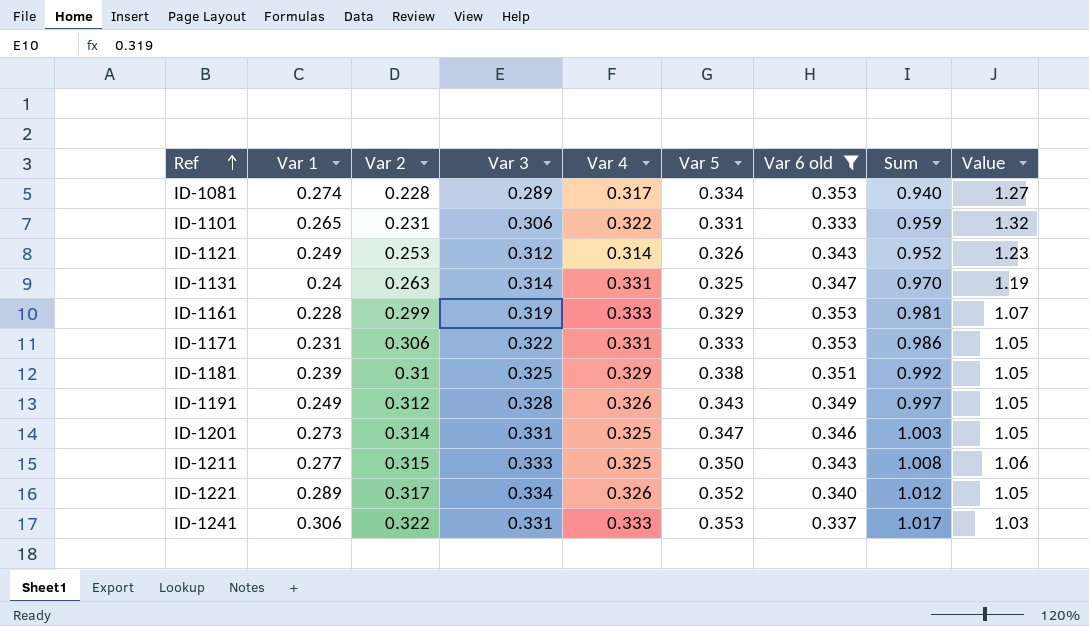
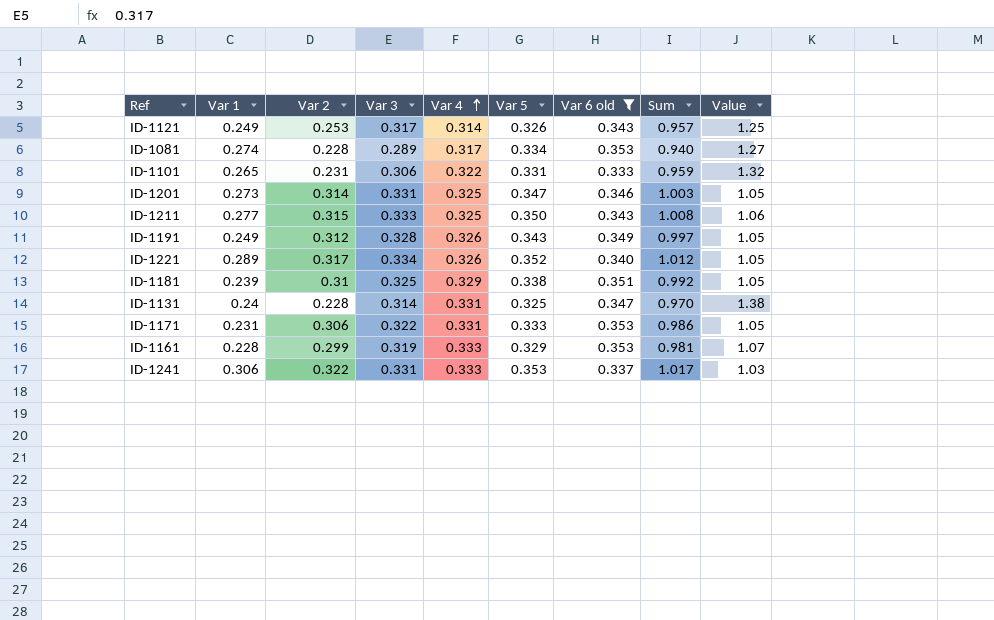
row order: Ref ascending -> Var 4 ascending
ID-1121 | Var 3: 0.312 -> 0.317
ID-1121 | Sum: 0.952 -> 0.957
ID-1121 | Value: 1.23 -> 1.25
ID-1131 | Var 2: 0.263 -> 0.228
ID-1131 | Value: 1.19 -> 1.38

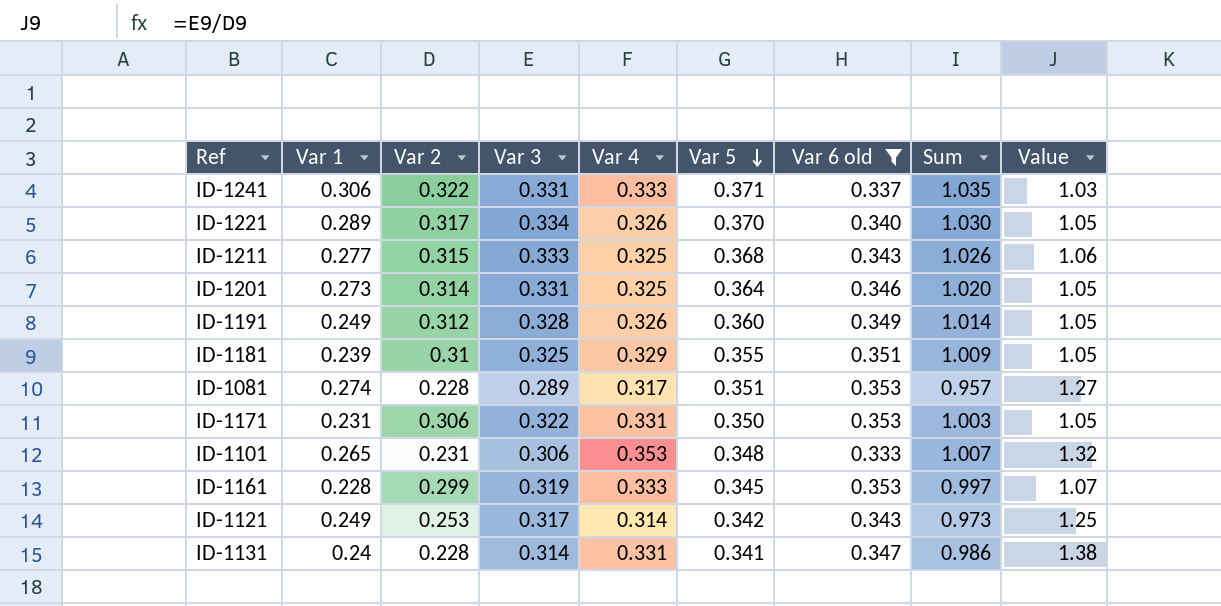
row order: Var 4 ascending -> Var 5 descending
ID-1241 | Var 5: 0.353 -> 0.371
ID-1241 | Sum: 1.017 -> 1.035
ID-1221 | Var 5: 0.352 -> 0.370
ID-1221 | Sum: 1.012 -> 1.030
ID-1211 | Var 5: 0.350 -> 0.368
ID-1211 | Sum: 1.008 -> 1.026
ID-1201 | Var 5: 0.347 -> 0.364
ID-1201 | Sum: 1.003 -> 1.020
ID-1191 | Var 5: 0.343 -> 0.360
ID-1191 | Sum: 0.997 -> 1.014
ID-1181 | Var 5: 0.338 -> 0.355
ID-1181 | Sum: 0.992 -> 1.009
ID-1081 | Var 5: 0.334 -> 0.351
ID-1081 | Sum: 0.940 -> 0.957
ID-1171 | Var 5: 0.333 -> 0.350
ID-1171 | Sum: 0.986 -> 1.003
ID-1101 | Var 4: 0.322 -> 0.353
ID-1101 | Var 5: 0.331 -> 0.348
ID-1101 | Sum: 0.959 -> 1.007
ID-1161 | Var 5: 0.329 -> 0.345
ID-1161 | Sum: 0.981 -> 0.997
ID-1121 | Var 5: 0.326 -> 0.342
ID-1121 | Sum: 0.957 -> 0.973
ID-1131 | Var 5: 0.325 -> 0.341
ID-1131 | Sum: 0.970 -> 0.986

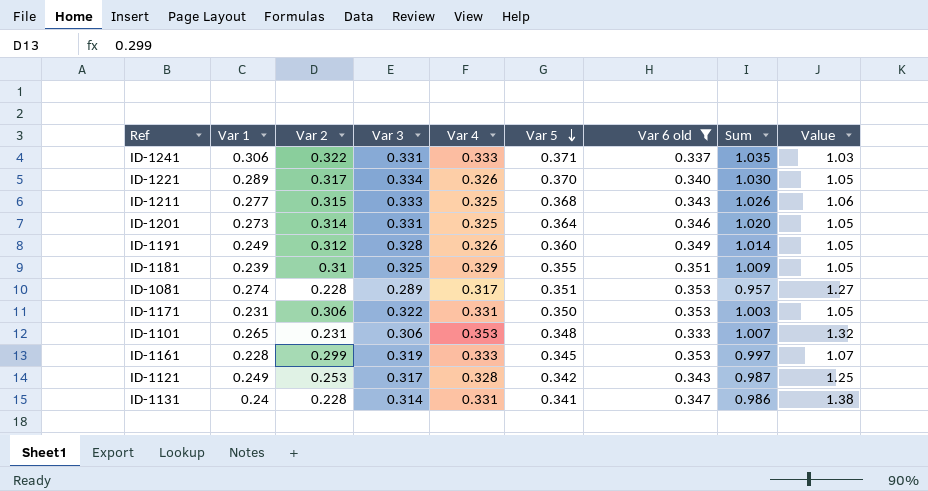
ID-1121 | Var 4: 0.314 -> 0.328
ID-1121 | Sum: 0.973 -> 0.987

